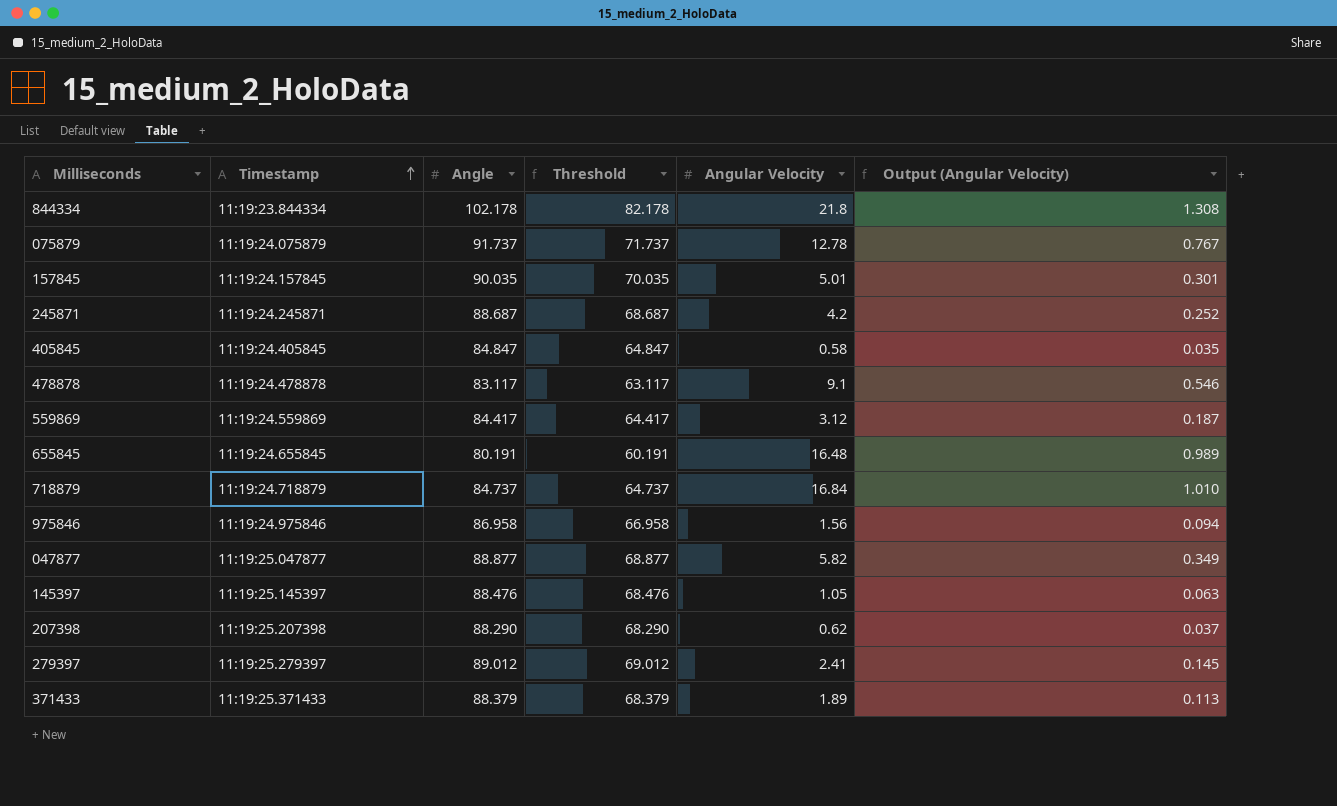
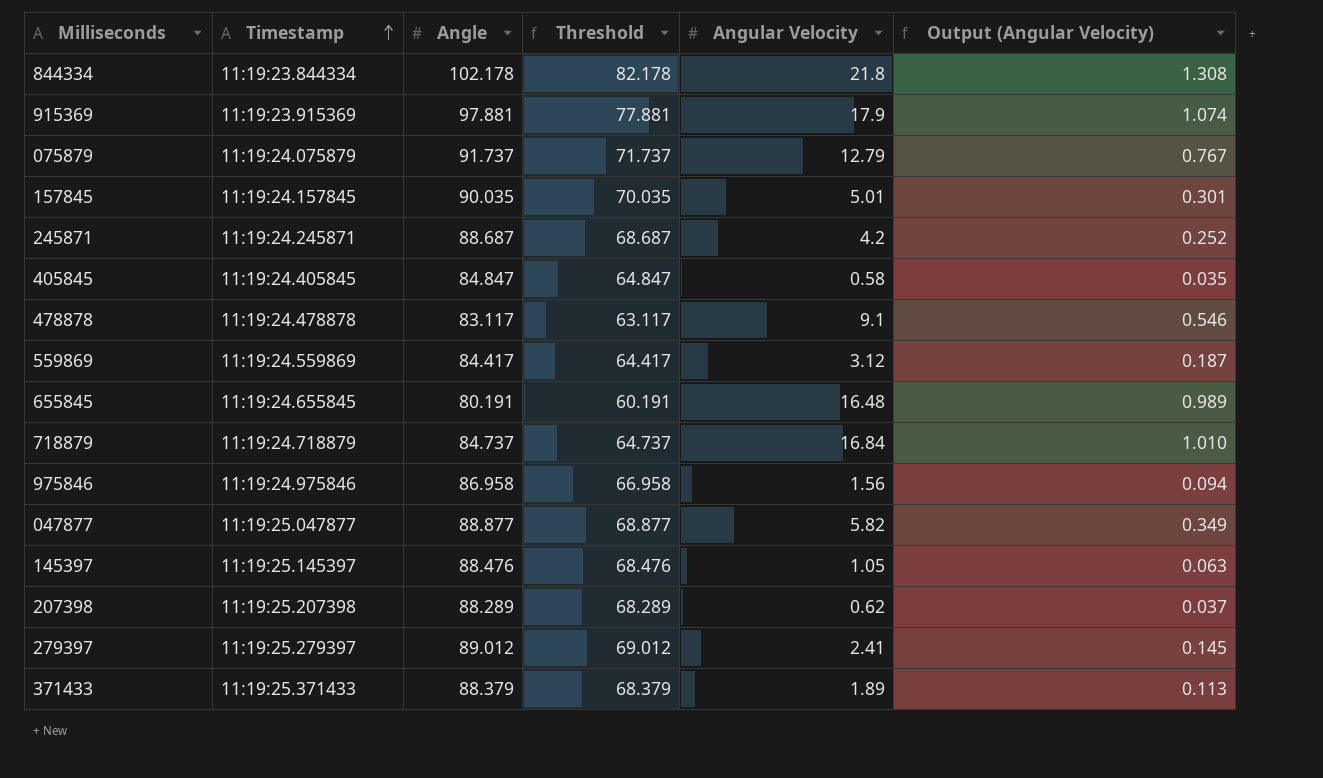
row 915369: none -> 11:19:23.915369 | 97.881 | 77.881 | 17.9 | 1.074
075879 | Angular Velocity: 12.78 -> 12.79
207398 | Angle: 88.290 -> 88.289
207398 | Threshold: 68.290 -> 68.289

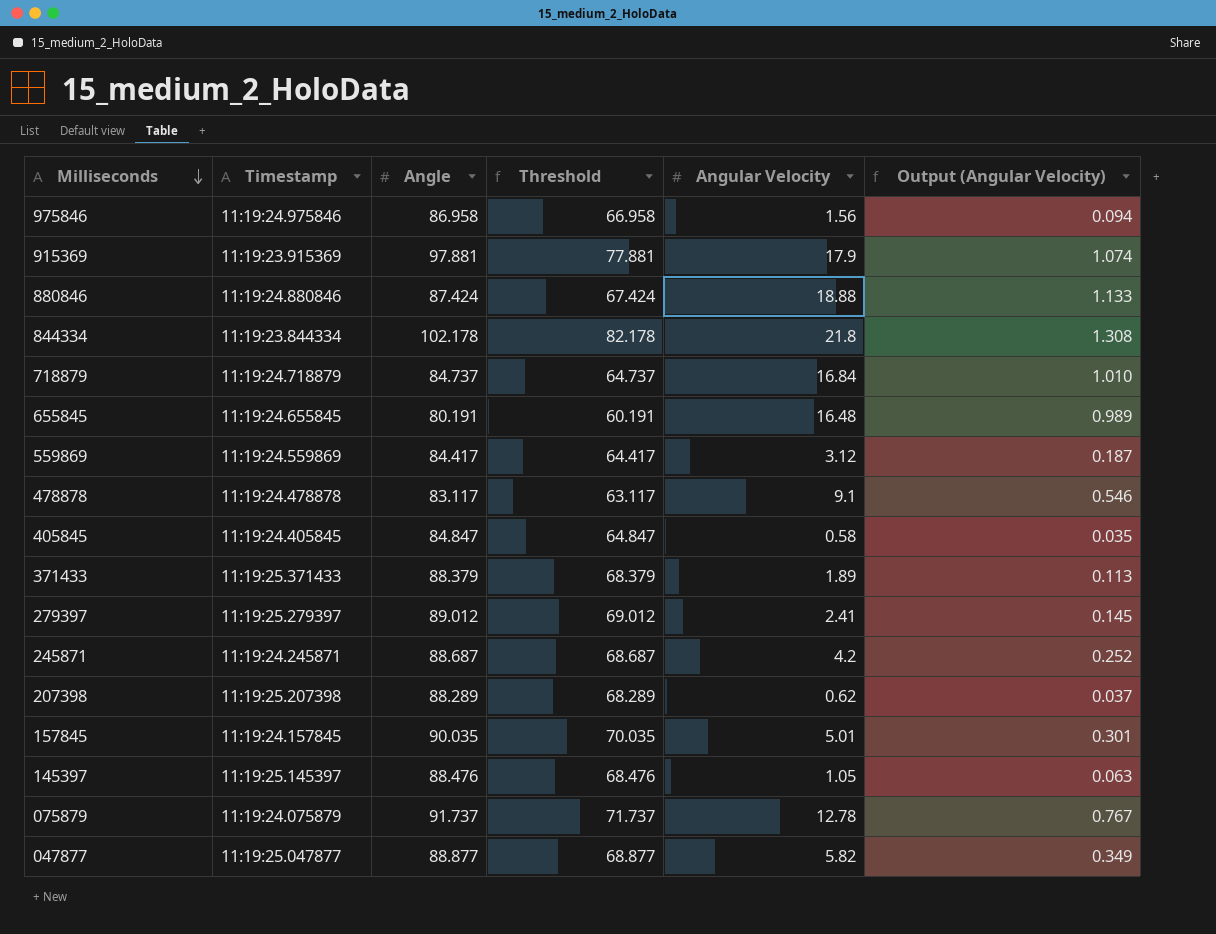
row order: Timestamp ascending -> Milliseconds descending
row 880846: none -> 11:19:24.880846 | 87.424 | 67.424 | 18.88 | 1.133
075879 | Angular Velocity: 12.79 -> 12.78

